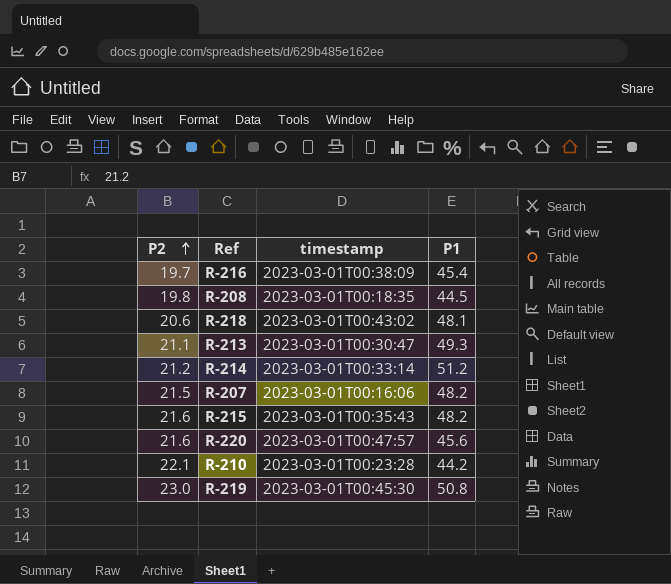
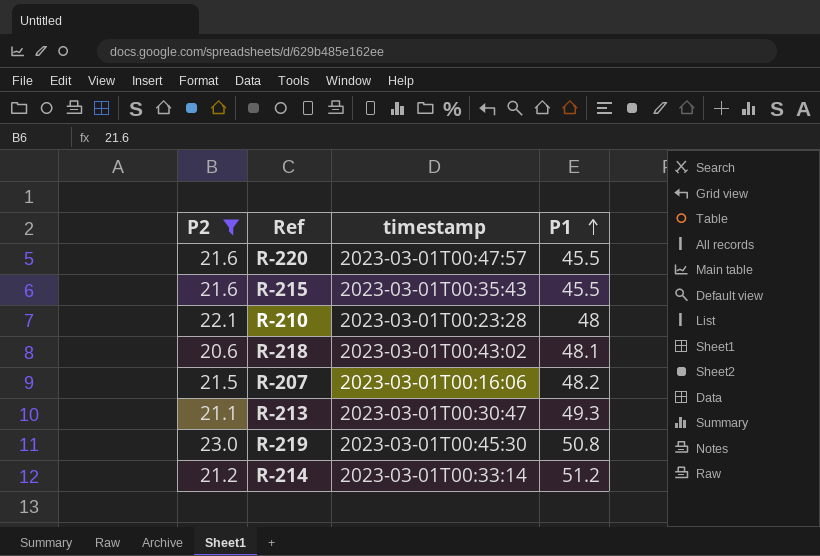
filter: none -> P2 >= 20.6
row order: P2 ascending -> P1 ascending
R-220 | P1: 45.6 -> 45.5
R-215 | P1: 48.2 -> 45.5
R-210 | P1: 44.2 -> 48

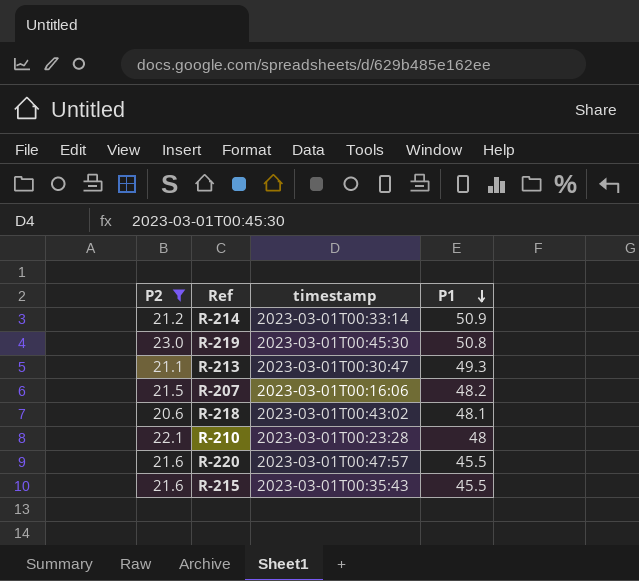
row order: P1 ascending -> P1 descending
R-214 | P1: 51.2 -> 50.9

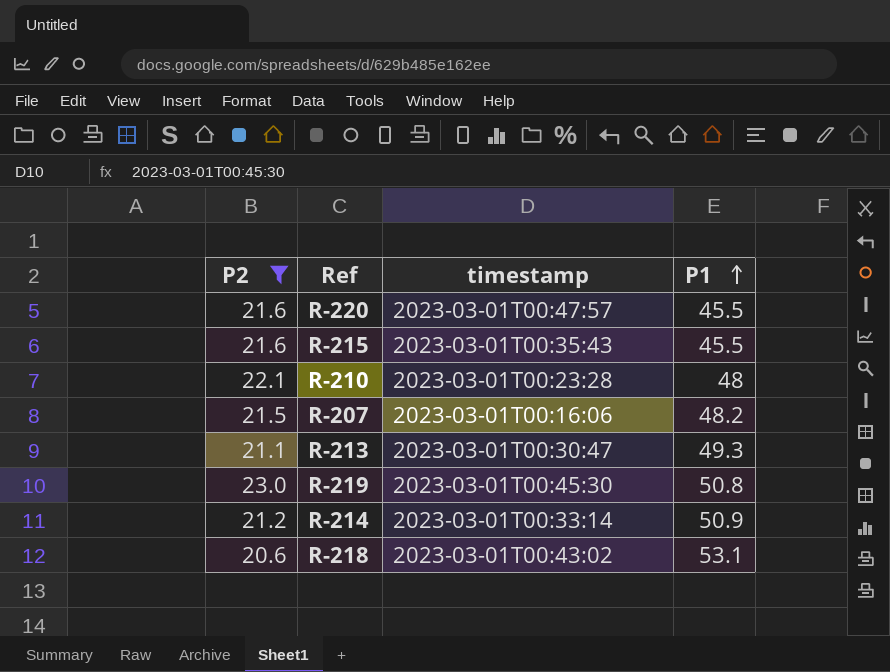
row order: P1 descending -> P1 ascending
R-218 | P1: 48.1 -> 53.1

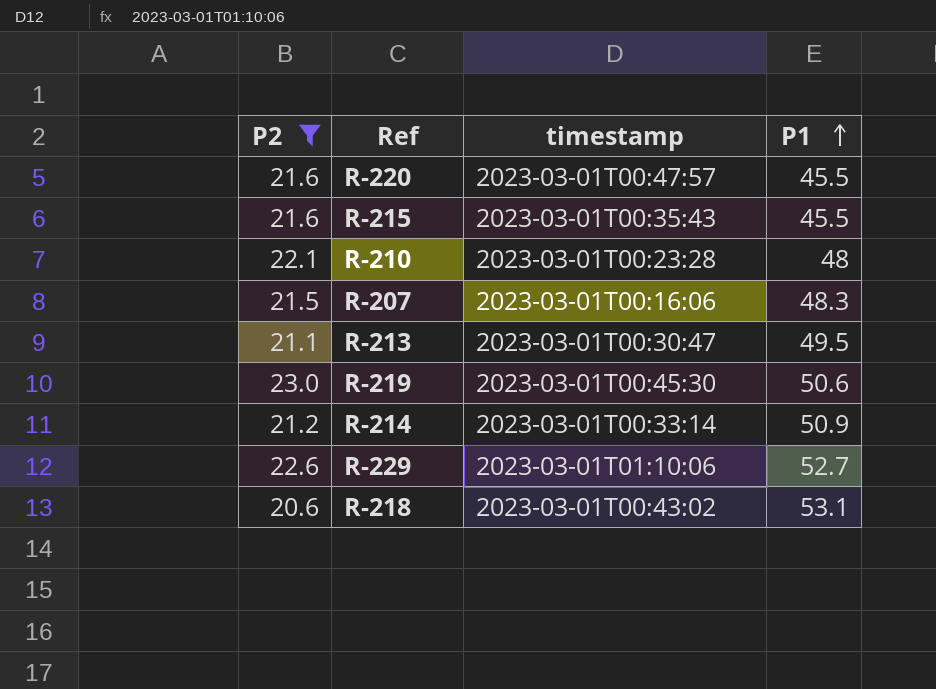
R-207 | P1: 48.2 -> 48.3
R-213 | P1: 49.3 -> 49.5
R-219 | P1: 50.8 -> 50.6
row R-229: none -> 22.6 | 2023-03-01T01:10:06 | 52.7

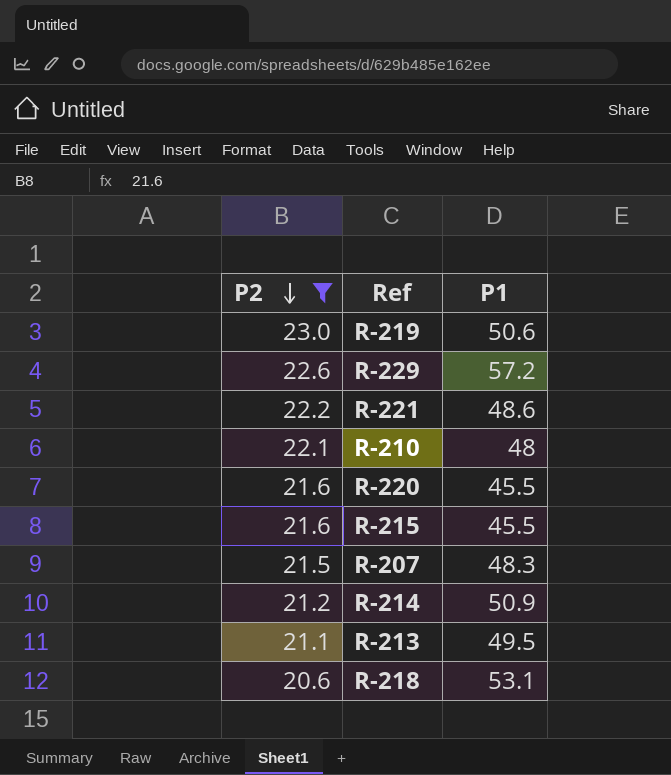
row order: P1 ascending -> P2 descending
column timestamp | position: 3 -> none
R-229 | P1: 52.7 -> 57.2
row R-221: none -> 22.2 | 48.6

